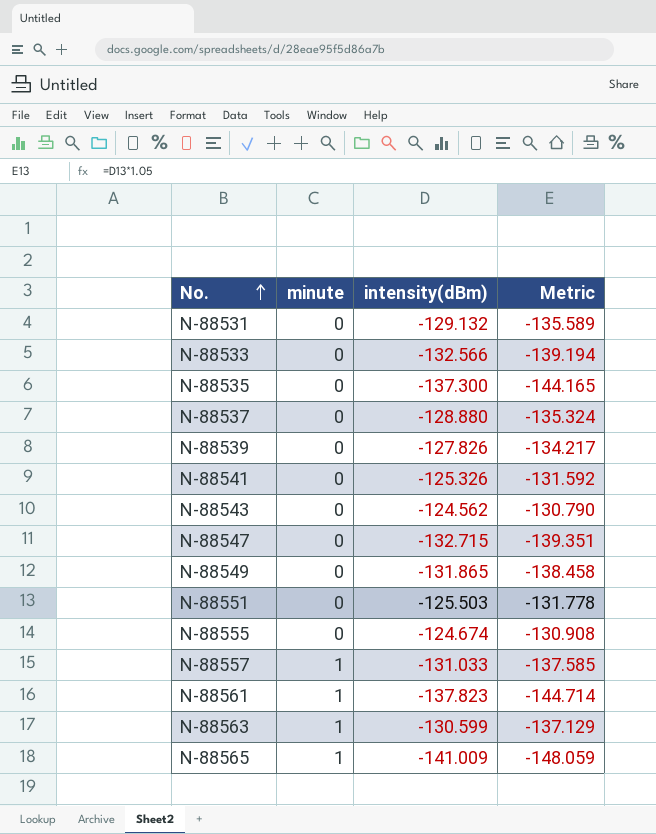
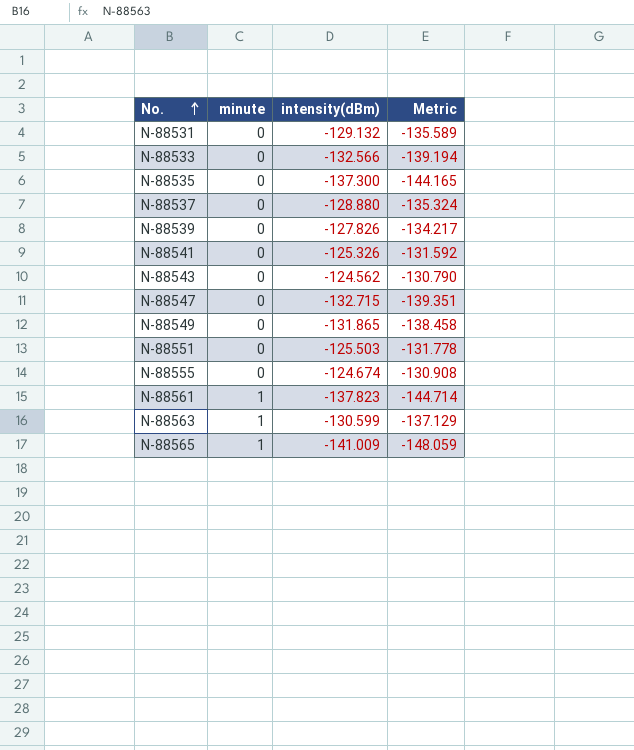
row N-88557: 1 | -131.033 | -137.585 -> none

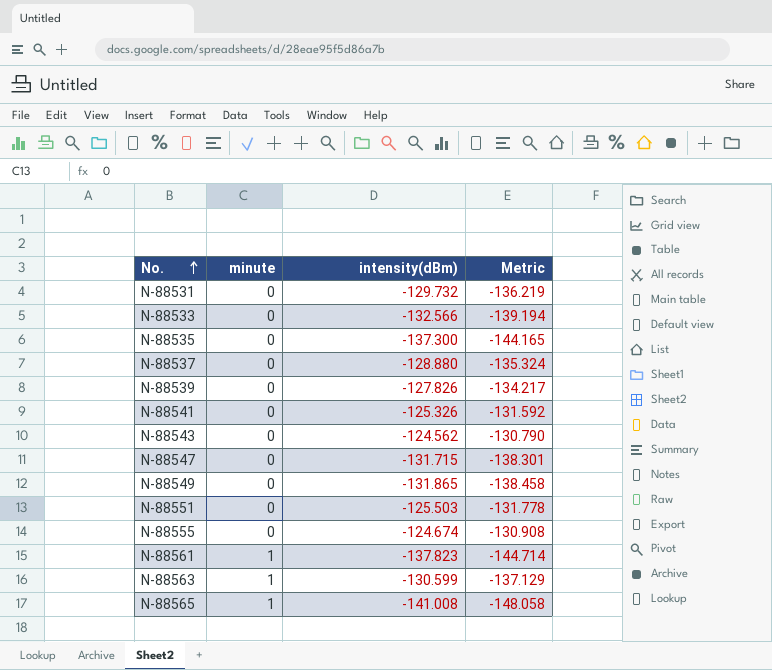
N-88531 | intensity(dBm): -129.132 -> -129.732
N-88531 | Metric: -135.589 -> -136.219
N-88547 | intensity(dBm): -132.715 -> -131.715
N-88547 | Metric: -139.351 -> -138.301
N-88565 | intensity(dBm): -141.009 -> -141.008
N-88565 | Metric: -148.059 -> -148.058

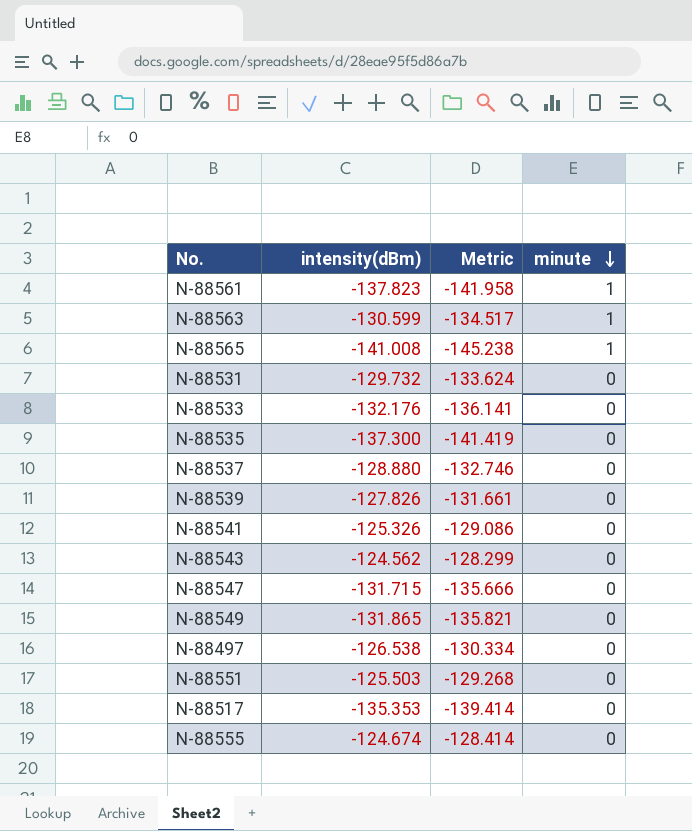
row order: No. ascending -> minute descending
column Metric | formula: [intensity(dBm)] * 1.05 -> [intensity(dBm)] * 1.03
column minute | position: 2 -> 4
N-88533 | intensity(dBm): -132.566 -> -132.176
row N-88497: none -> -126.538 | -130.334 | 0
row N-88517: none -> -135.353 | -139.414 | 0

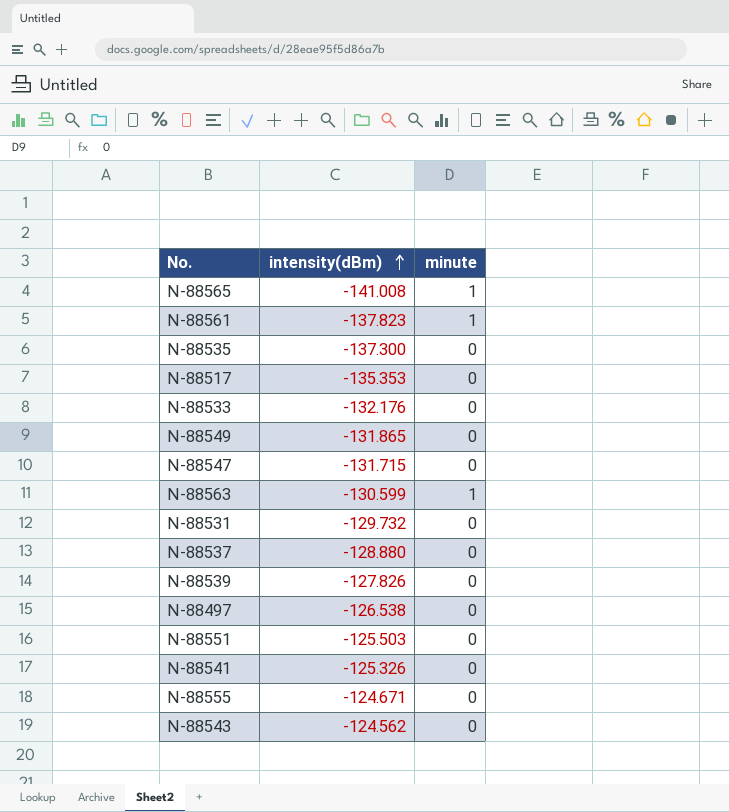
row order: minute descending -> intensity(dBm) ascending
column Metric | formula: [intensity(dBm)] * 1.03 -> none
N-88555 | intensity(dBm): -124.674 -> -124.671

